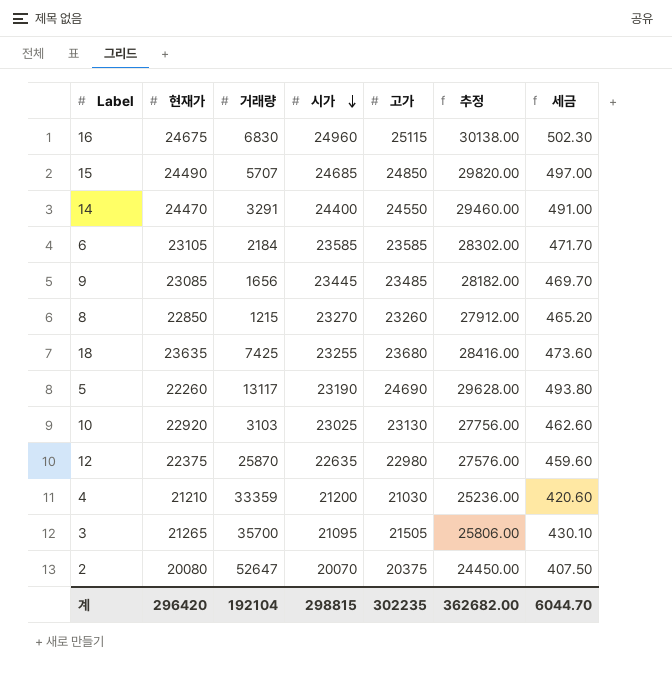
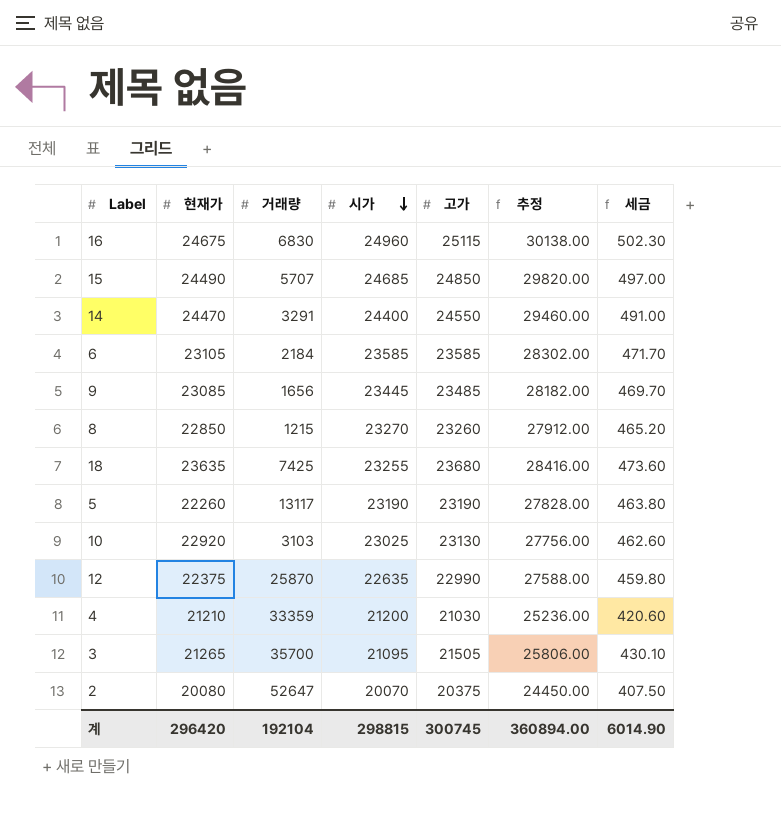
5 | 고가: 24690 -> 23190
5 | 추정: 29628.00 -> 27828.00
5 | 세금: 493.80 -> 463.80
12 | 고가: 22980 -> 22990
12 | 추정: 27576.00 -> 27588.00
12 | 세금: 459.60 -> 459.80
계 | 고가: 302235 -> 300745
계 | 추정: 362682.00 -> 360894.00
계 | 세금: 6044.70 -> 6014.90

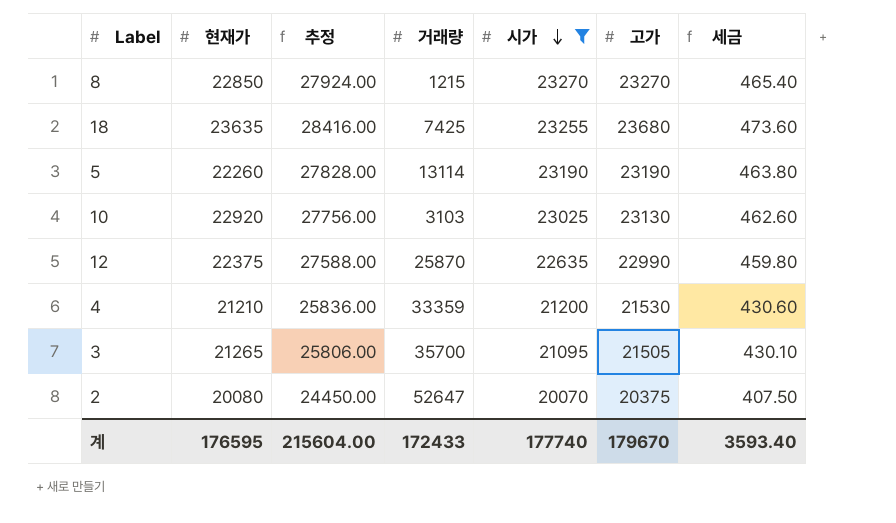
filter: none -> 시가 <= 23270
column 추정 | position: 6 -> 3
8 | 추정: 27912.00 -> 27924.00
8 | 고가: 23260 -> 23270
8 | 세금: 465.20 -> 465.40
5 | 거래량: 13117 -> 13114
4 | 추정: 25236.00 -> 25836.00
4 | 고가: 21030 -> 21530
4 | 세금: 420.60 -> 430.60
계 | 현재가: 296420 -> 176595
계 | 추정: 360894.00 -> 215604.00
계 | 거래량: 192104 -> 172433
계 | 시가: 298815 -> 177740
계 | 고가: 300745 -> 179670
계 | 세금: 6014.90 -> 3593.40

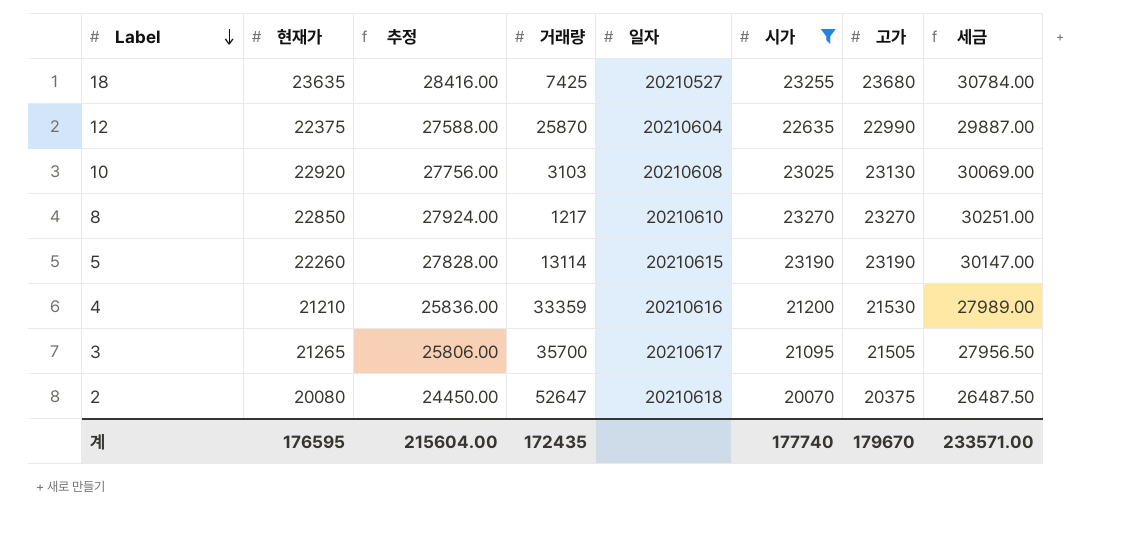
row order: 시가 descending -> Label descending
column 일자 | position: none -> 5
column 세금 | formula: [고가] * 0.02 -> [고가] * 1.3
8 | 거래량: 1215 -> 1217
계 | 거래량: 172433 -> 172435
계 | 세금: 3593.40 -> 233571.00

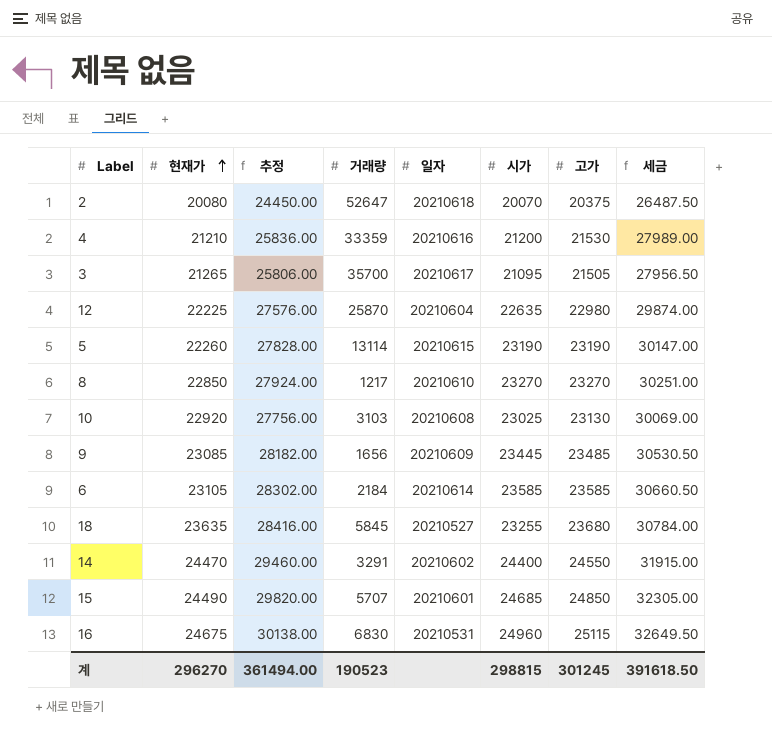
filter: 시가 <= 23270 -> none
row order: Label descending -> 현재가 ascending
12 | 현재가: 22375 -> 22225
12 | 추정: 27588.00 -> 27576.00
12 | 고가: 22990 -> 22980
12 | 세금: 29887.00 -> 29874.00
18 | 거래량: 7425 -> 5845
계 | 현재가: 176595 -> 296270
계 | 추정: 215604.00 -> 361494.00
계 | 거래량: 172435 -> 190523
계 | 시가: 177740 -> 298815
계 | 고가: 179670 -> 301245
계 | 세금: 233571.00 -> 391618.50

